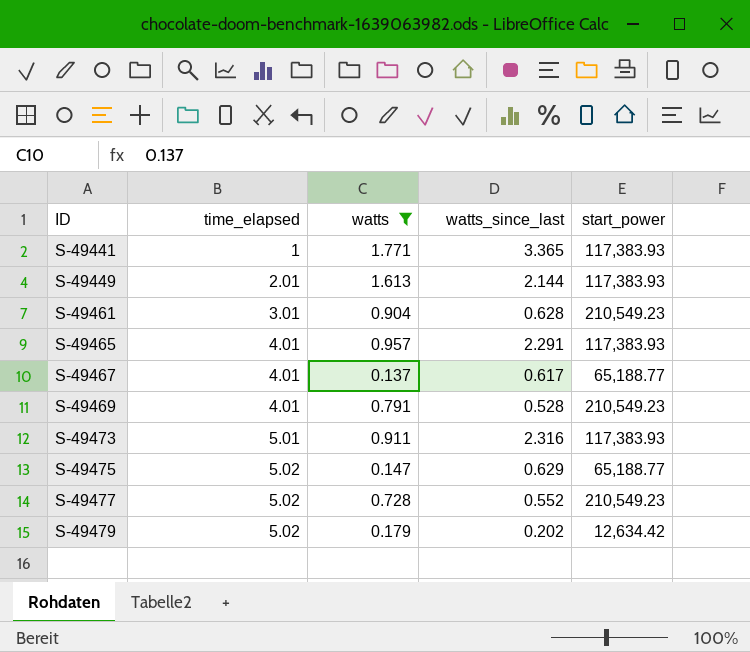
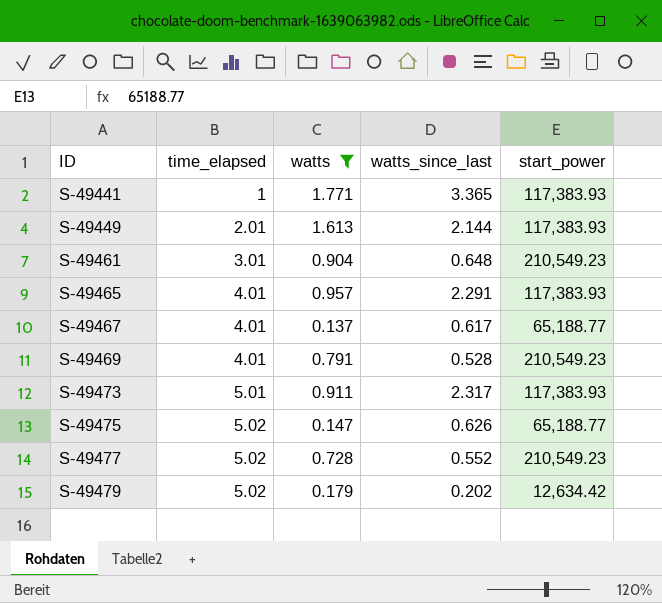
S-49461 | watts_since_last: 0.628 -> 0.648
S-49473 | watts_since_last: 2.316 -> 2.317
S-49475 | watts_since_last: 0.629 -> 0.626

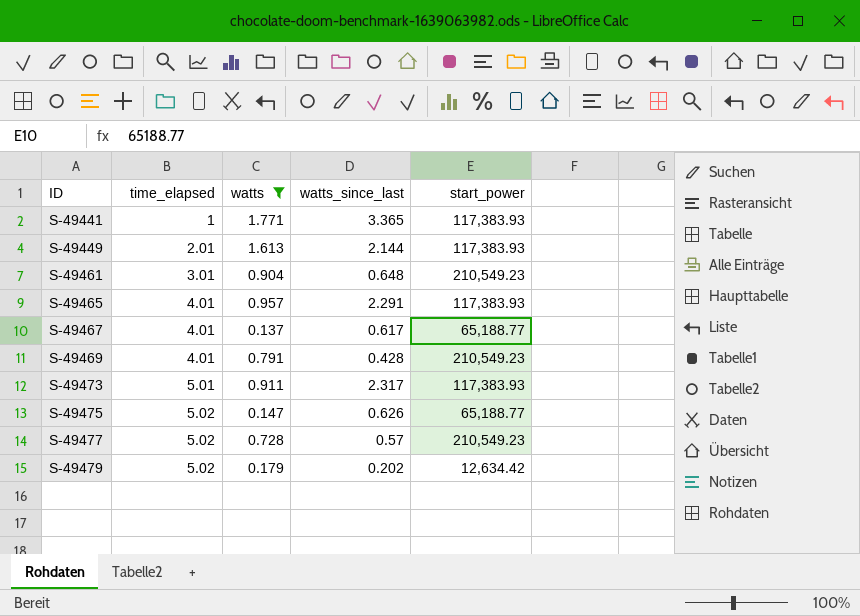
S-49469 | watts_since_last: 0.528 -> 0.428
S-49477 | watts_since_last: 0.552 -> 0.57

